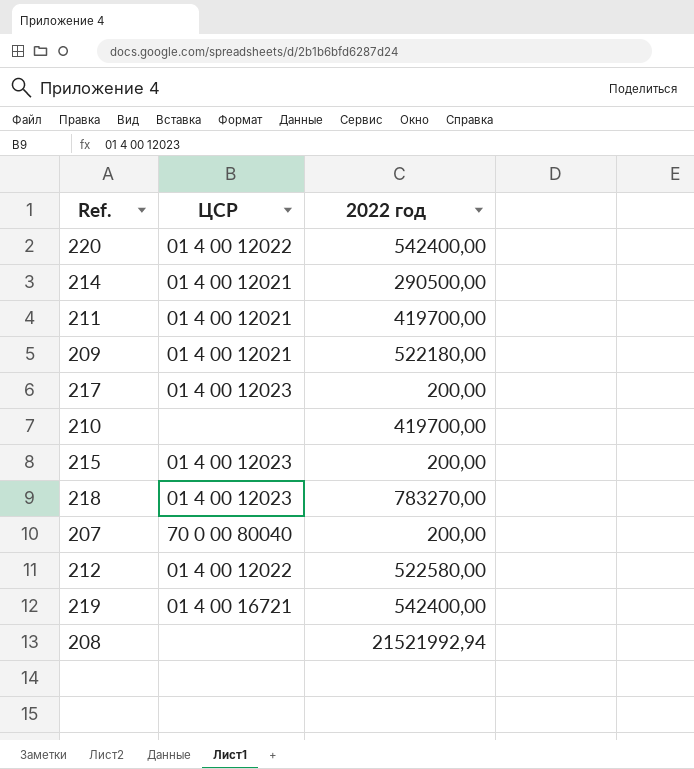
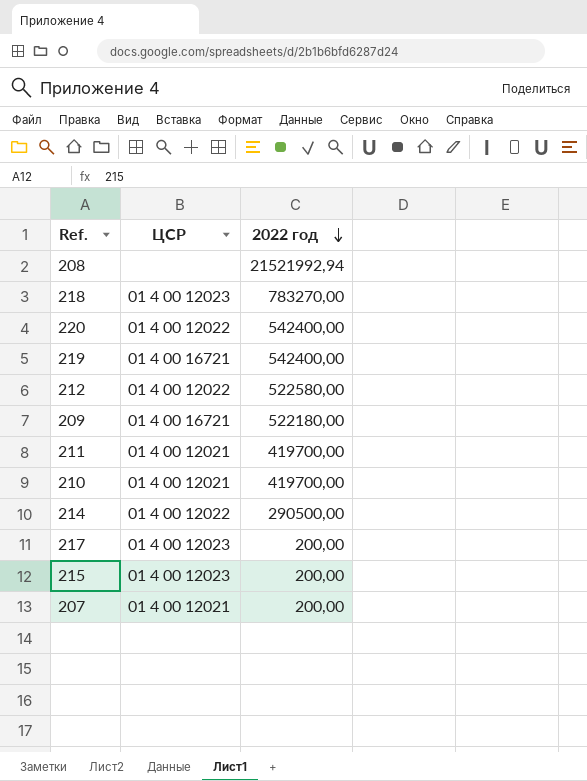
row order: none -> 2022 год descending
209 | ЦСР: 01 4 00 12021 -> 01 4 00 16721
210 | ЦСР: none -> 01 4 00 12021
214 | ЦСР: 01 4 00 12021 -> 01 4 00 12022
207 | ЦСР: 70 0 00 80040 -> 01 4 00 12021

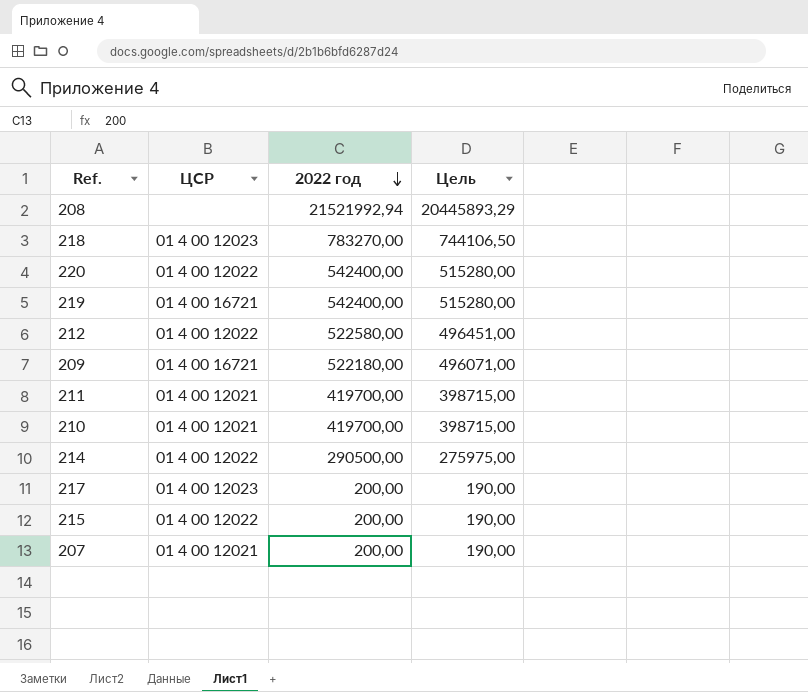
column Цель | formula: none -> [2022 год] * 0,95
215 | ЦСР: 01 4 00 12023 -> 01 4 00 12022

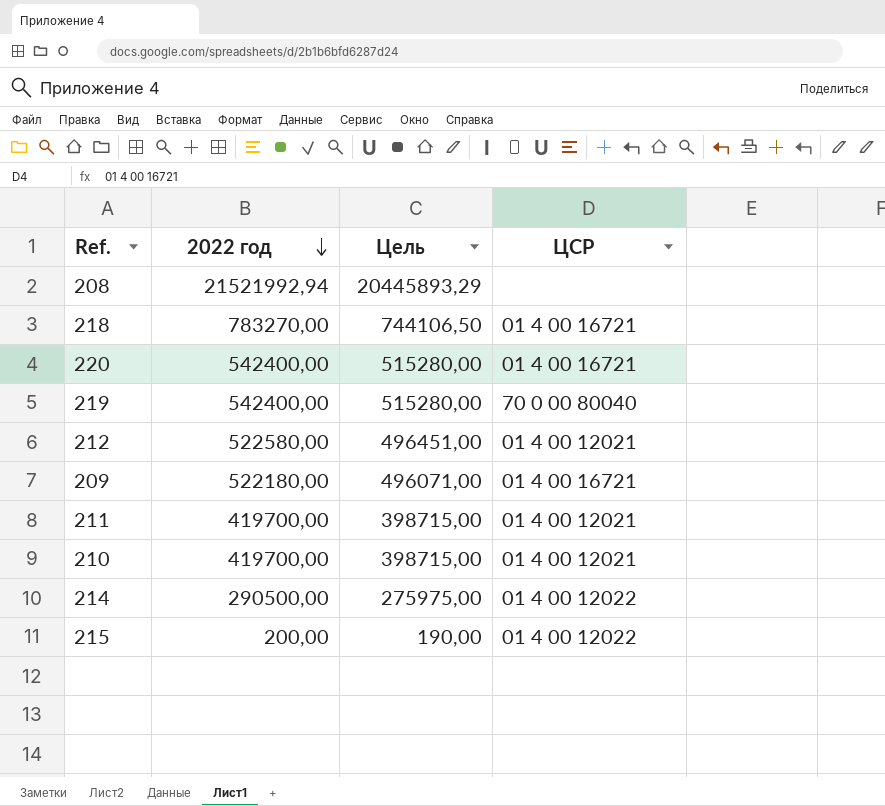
column ЦСР | position: 2 -> 4
row 217: 01 4 00 12023 | 200,00 | 190,00 -> none
row 207: 01 4 00 12021 | 200,00 | 190,00 -> none
218 | ЦСР: 01 4 00 12023 -> 01 4 00 16721
220 | ЦСР: 01 4 00 12022 -> 01 4 00 16721
219 | ЦСР: 01 4 00 16721 -> 70 0 00 80040
212 | ЦСР: 01 4 00 12022 -> 01 4 00 12021

